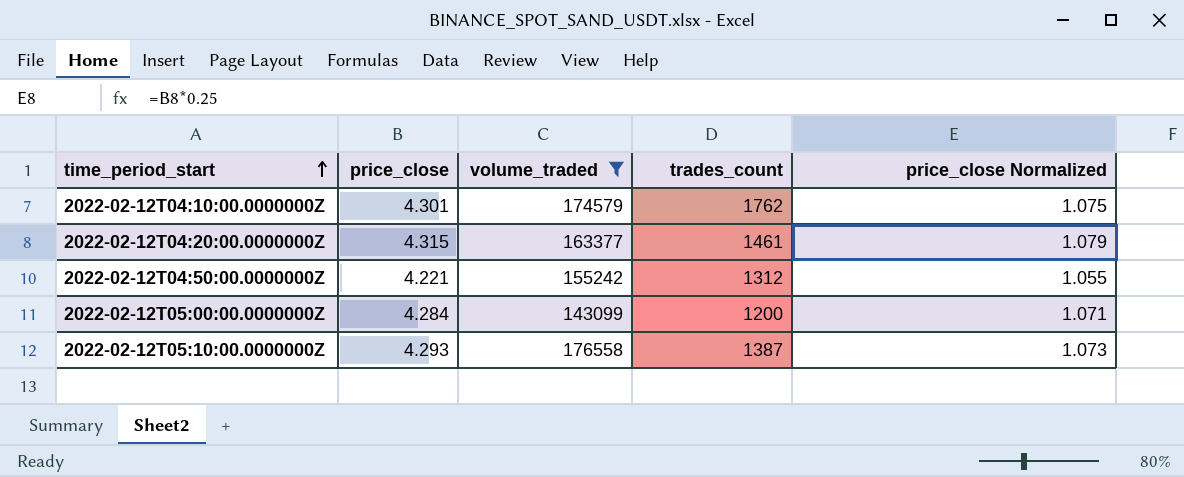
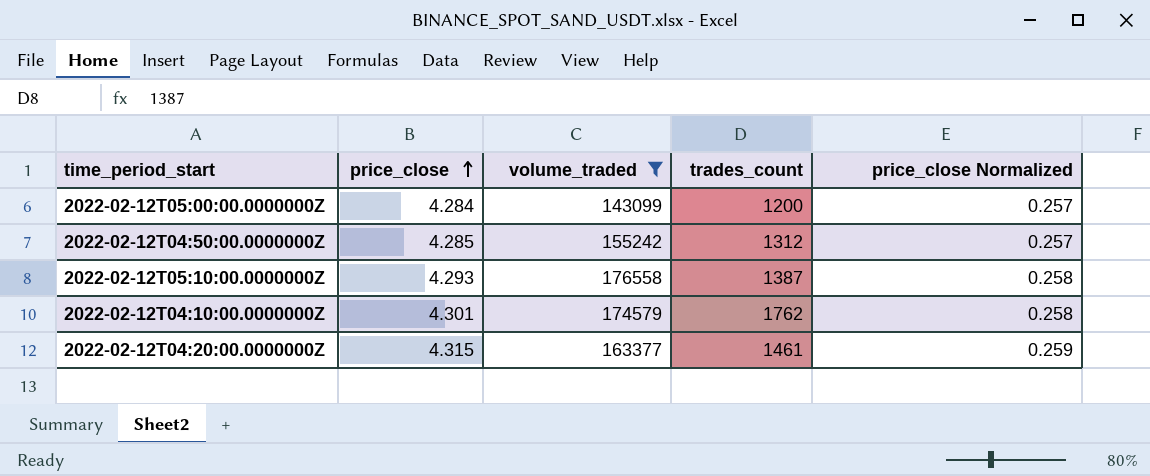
row order: time_period_start ascending -> price_close ascending
column price_close Normalized | formula: [price_close] * 0.25 -> [price_close] * 0.06
2022-02-12T04:50:00.0000000Z | price_close: 4.221 -> 4.285

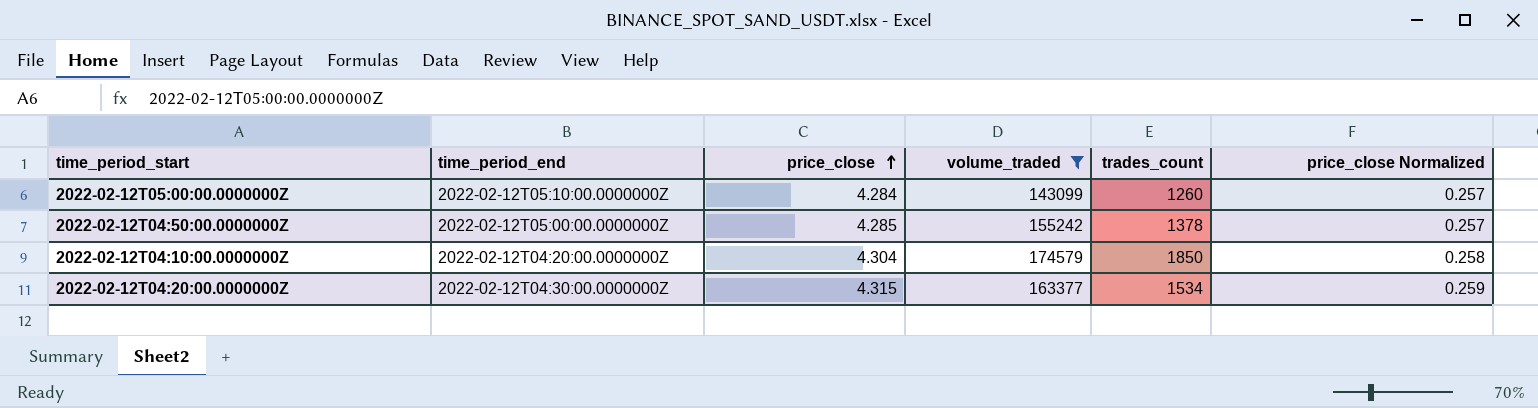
column time_period_end | position: none -> 2
row 2022-02-12T05:10:00.0000000Z: 4.293 | 176558 | 1387 | 0.258 -> none
2022-02-12T05:00:00.0000000Z | trades_count: 1200 -> 1260
2022-02-12T04:50:00.0000000Z | trades_count: 1312 -> 1378
2022-02-12T04:10:00.0000000Z | price_close: 4.301 -> 4.304
2022-02-12T04:10:00.0000000Z | trades_count: 1762 -> 1850
2022-02-12T04:20:00.0000000Z | trades_count: 1461 -> 1534

